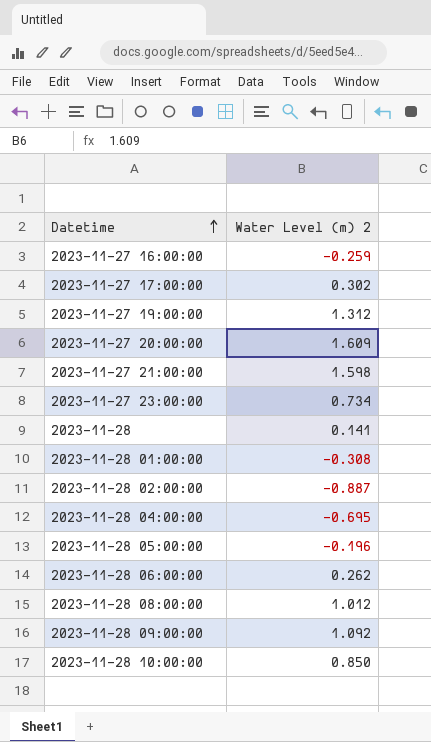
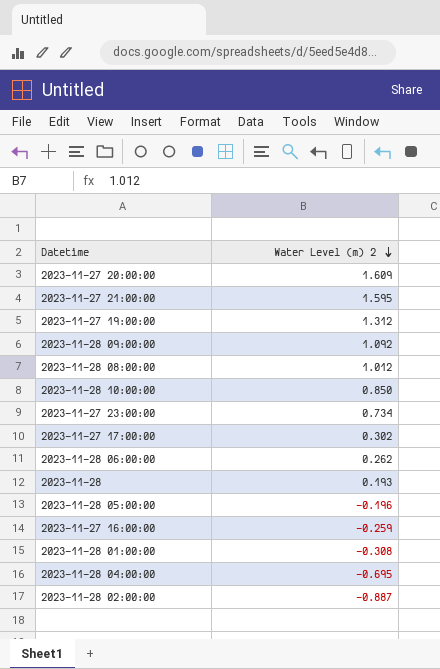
row order: Datetime ascending -> Water Level (m) 2 descending
2023-11-27 21:00:00 | Water Level (m) 2: 1.598 -> 1.595
2023-11-28 | Water Level (m) 2: 0.141 -> 0.193

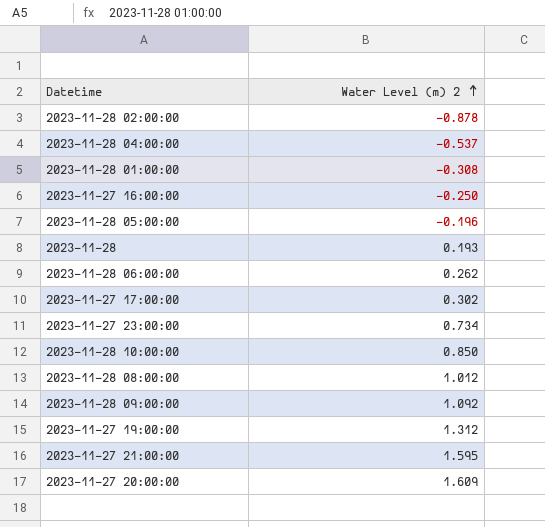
row order: Water Level (m) 2 descending -> Water Level (m) 2 ascending
2023-11-28 02:00:00 | Water Level (m) 2: -0.887 -> -0.878
2023-11-28 04:00:00 | Water Level (m) 2: -0.695 -> -0.537
2023-11-27 16:00:00 | Water Level (m) 2: -0.259 -> -0.250

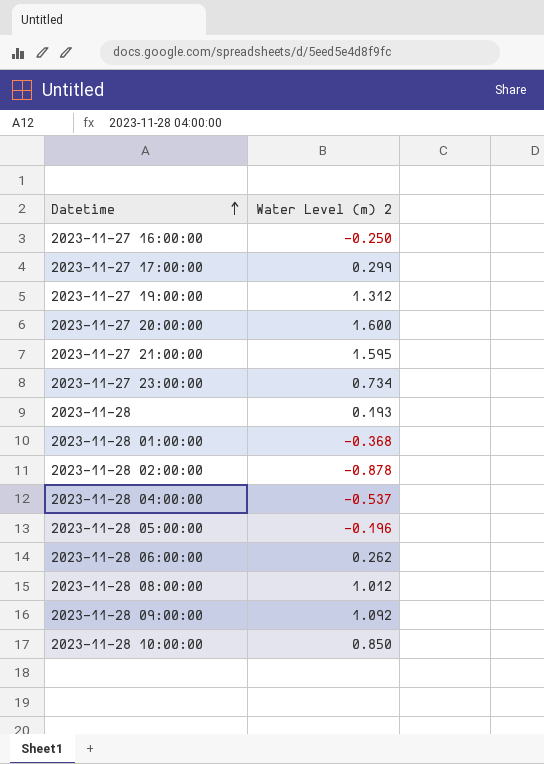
row order: Water Level (m) 2 ascending -> Datetime ascending
2023-11-27 17:00:00 | Water Level (m) 2: 0.302 -> 0.299
2023-11-27 20:00:00 | Water Level (m) 2: 1.609 -> 1.600
2023-11-28 01:00:00 | Water Level (m) 2: -0.308 -> -0.368

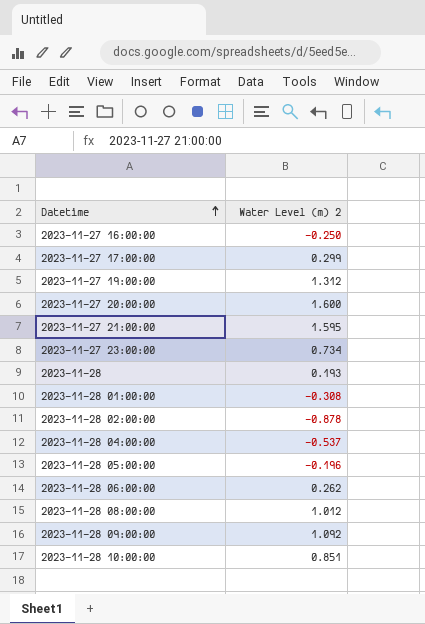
2023-11-28 01:00:00 | Water Level (m) 2: -0.368 -> -0.308
2023-11-28 10:00:00 | Water Level (m) 2: 0.850 -> 0.851

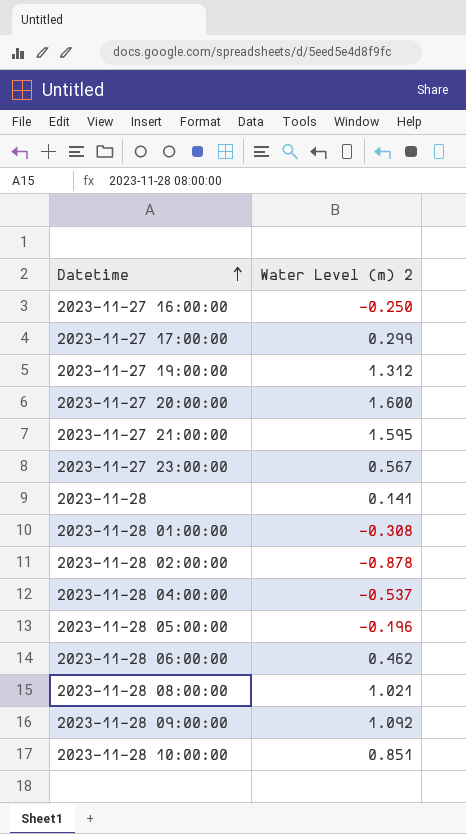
2023-11-27 23:00:00 | Water Level (m) 2: 0.734 -> 0.567
2023-11-28 | Water Level (m) 2: 0.193 -> 0.141
2023-11-28 06:00:00 | Water Level (m) 2: 0.262 -> 0.462
2023-11-28 08:00:00 | Water Level (m) 2: 1.012 -> 1.021

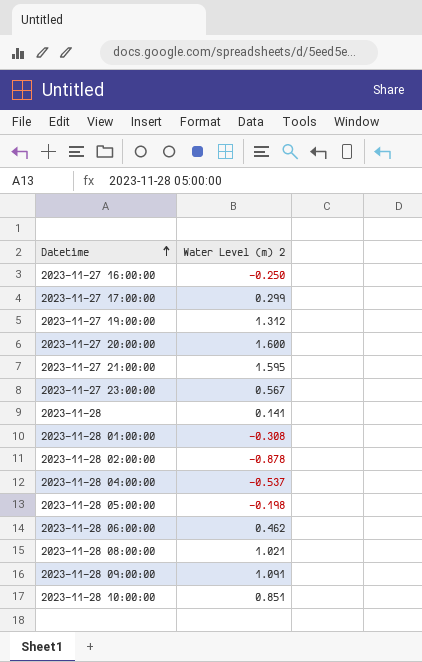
2023-11-28 05:00:00 | Water Level (m) 2: -0.196 -> -0.198
2023-11-28 09:00:00 | Water Level (m) 2: 1.092 -> 1.091

